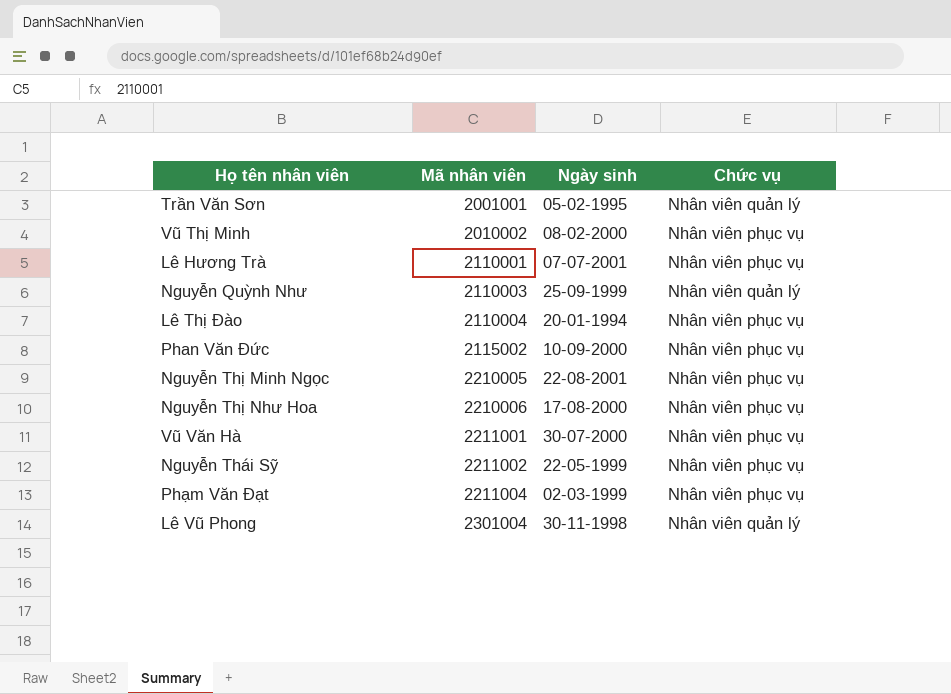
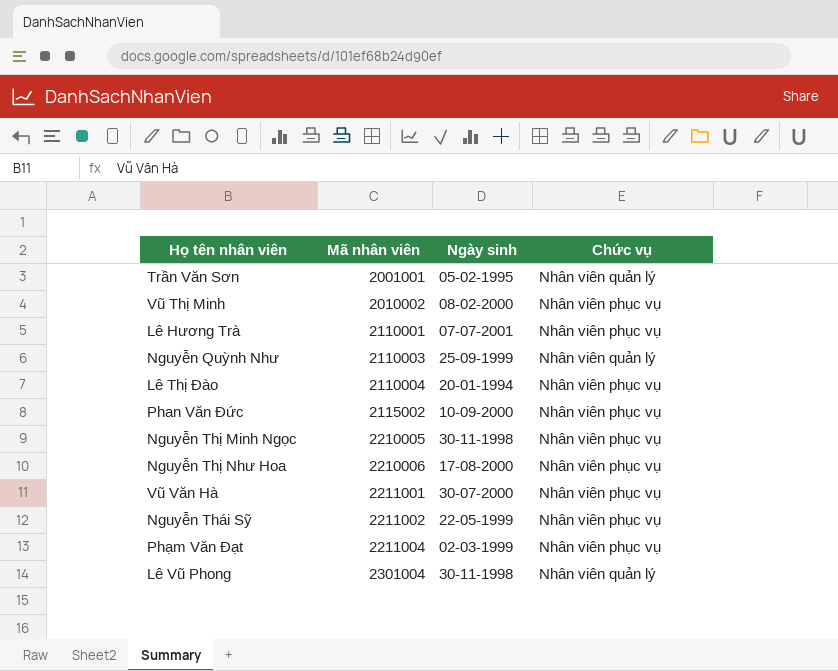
Nguyễn Thị Minh Ngọc | Ngày sinh: 22-08-2001 -> 30-11-1998

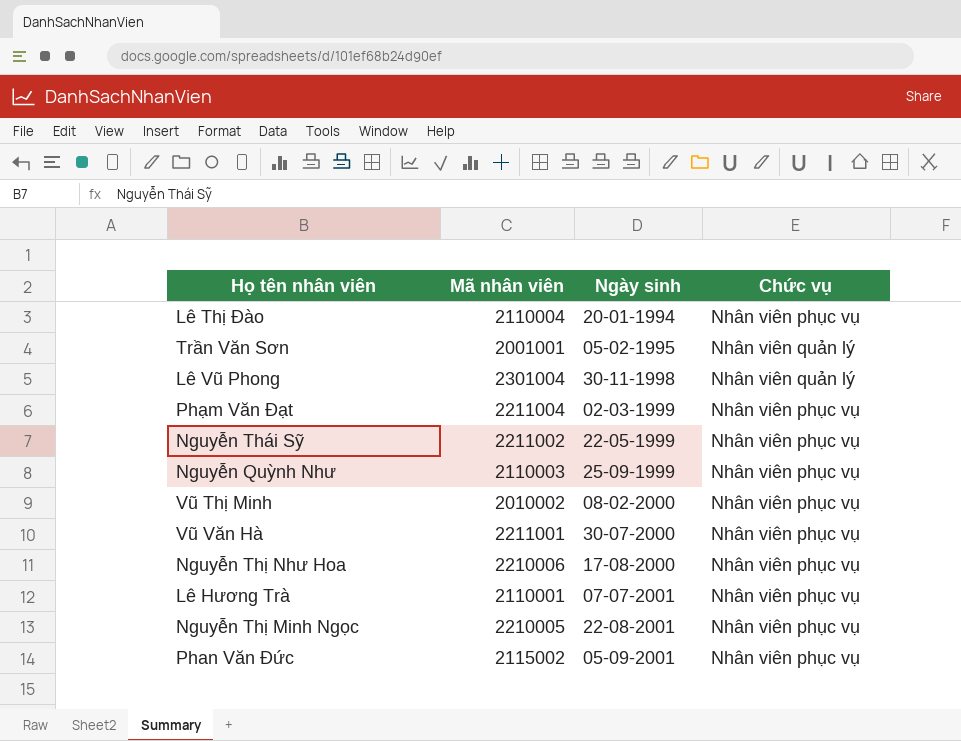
row order: Mã nhân viên ascending -> Ngày sinh ascending
Nguyễn Quỳnh Như | Chức vụ: Nhân viên quản lý -> Nhân viên phục vụ
Nguyễn Thị Minh Ngọc | Ngày sinh: 30-11-1998 -> 22-08-2001
Phan Văn Đức | Ngày sinh: 10-09-2000 -> 05-09-2001

